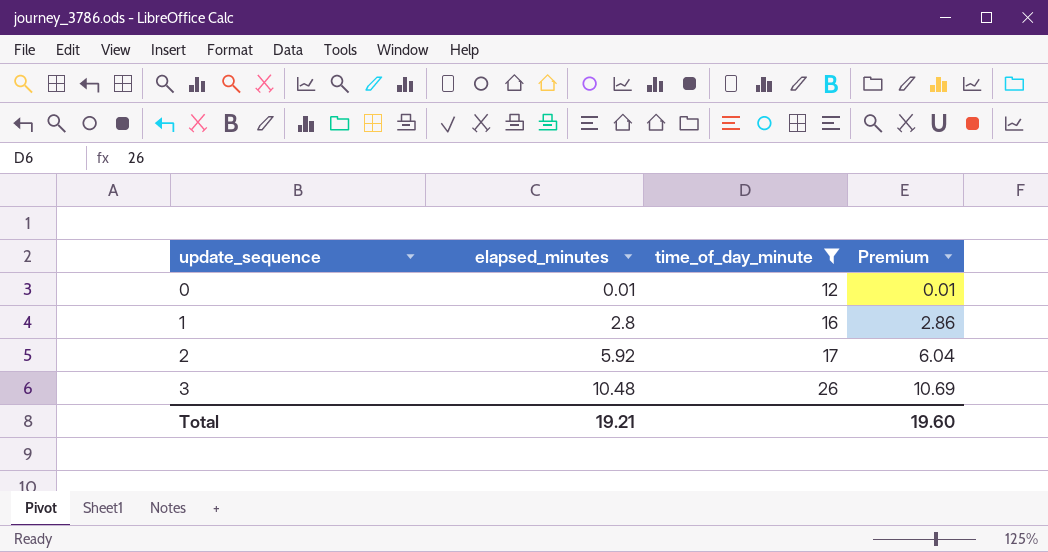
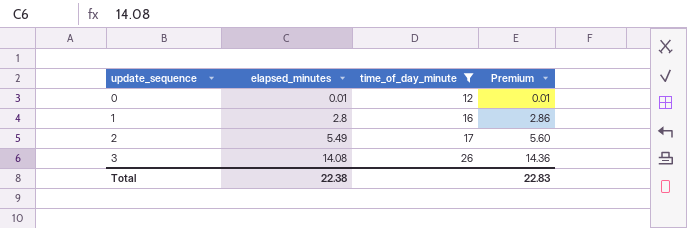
2 | elapsed_minutes: 5.92 -> 5.49
2 | Premium: 6.04 -> 5.60
3 | elapsed_minutes: 10.48 -> 14.08
3 | Premium: 10.69 -> 14.36
Total | elapsed_minutes: 19.21 -> 22.38
Total | Premium: 19.60 -> 22.83

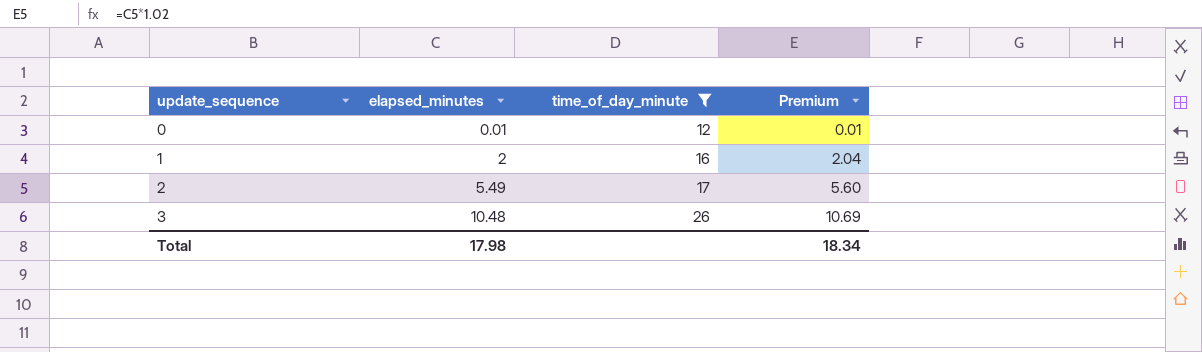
1 | elapsed_minutes: 2.8 -> 2
1 | Premium: 2.86 -> 2.04
3 | elapsed_minutes: 14.08 -> 10.48
3 | Premium: 14.36 -> 10.69
Total | elapsed_minutes: 22.38 -> 17.98
Total | Premium: 22.83 -> 18.34

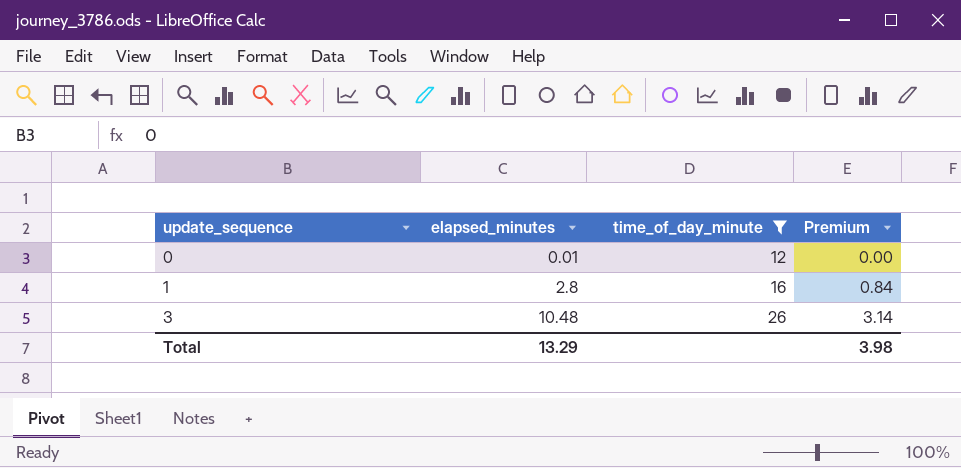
column Premium | formula: [elapsed_minutes] * 1.02 -> [elapsed_minutes] * 0.3
row 2: 5.49 | 17 | 5.60 -> none
1 | elapsed_minutes: 2 -> 2.8
Total | elapsed_minutes: 17.98 -> 13.29
Total | Premium: 18.34 -> 3.98

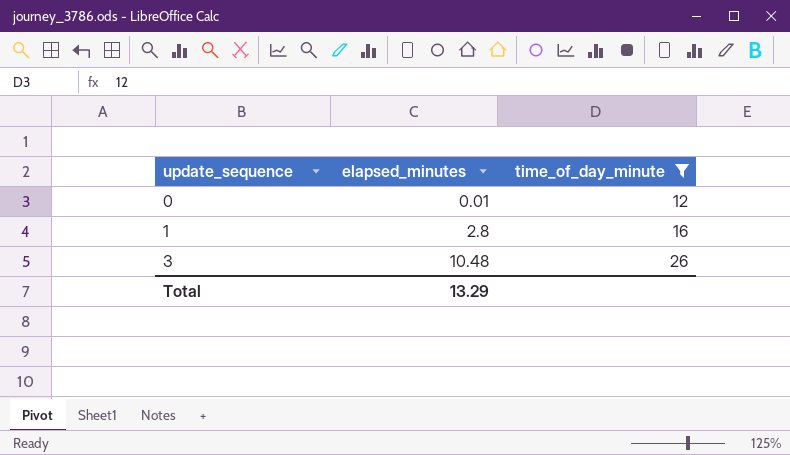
column Premium | formula: [elapsed_minutes] * 0.3 -> none

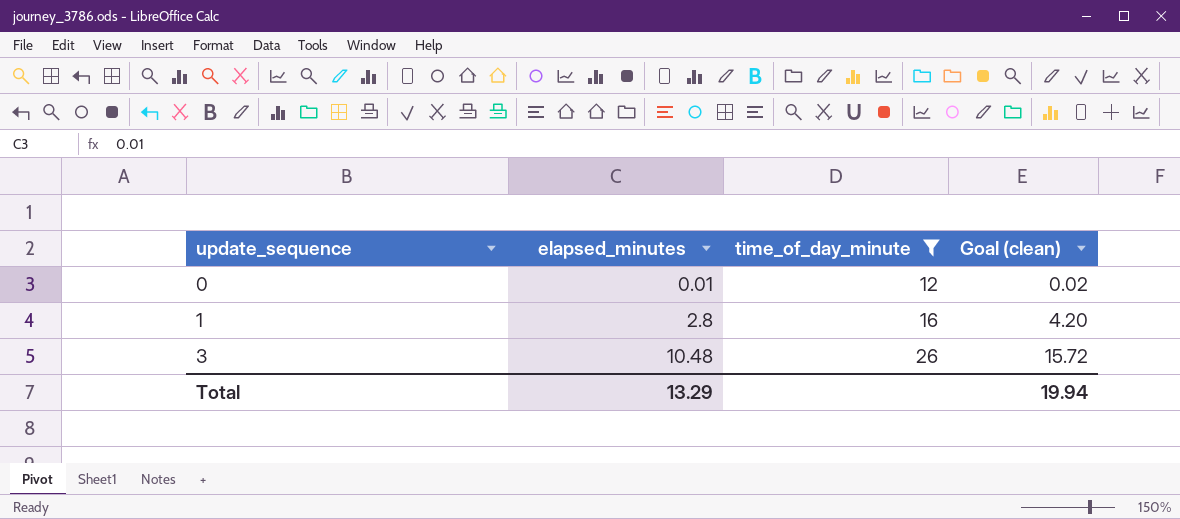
column Goal (clean) | formula: none -> [elapsed_minutes] * 1.5

